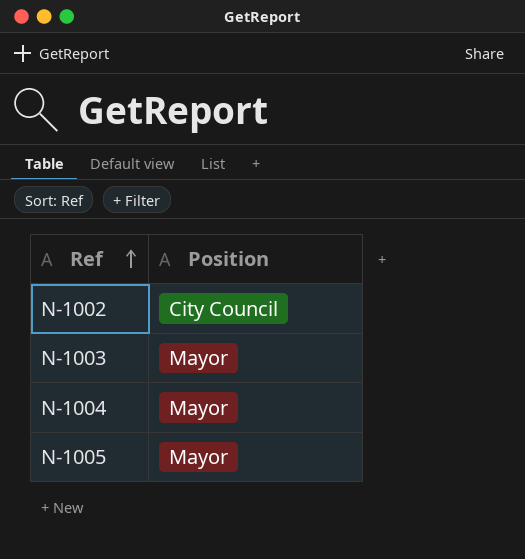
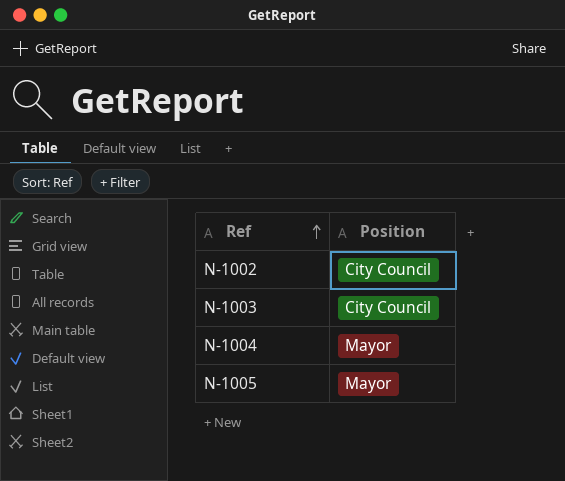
N-1003 | Position: Mayor -> City Council

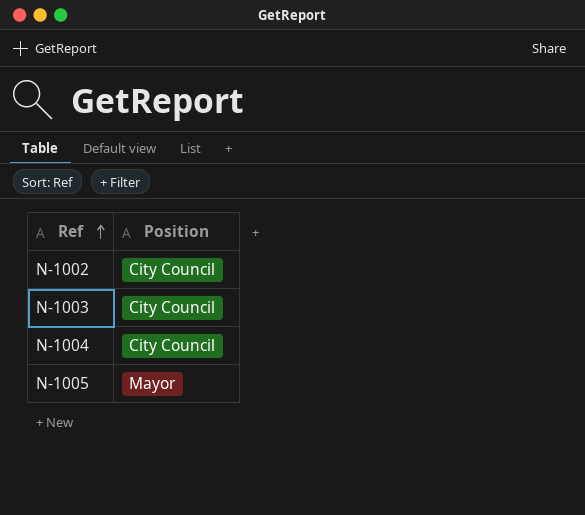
N-1004 | Position: Mayor -> City Council

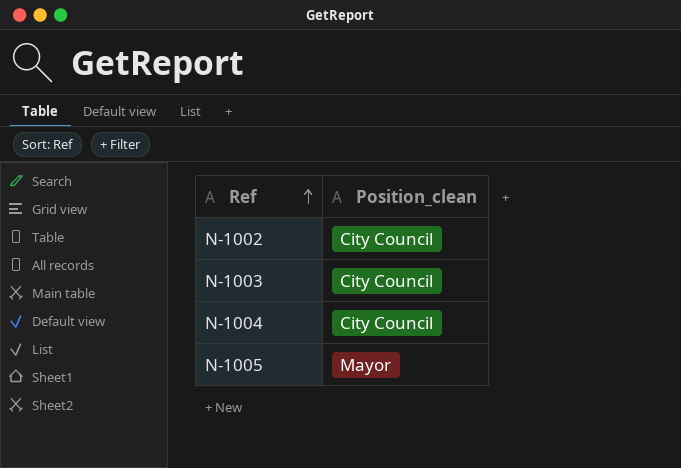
column name: Position -> Position_clean

